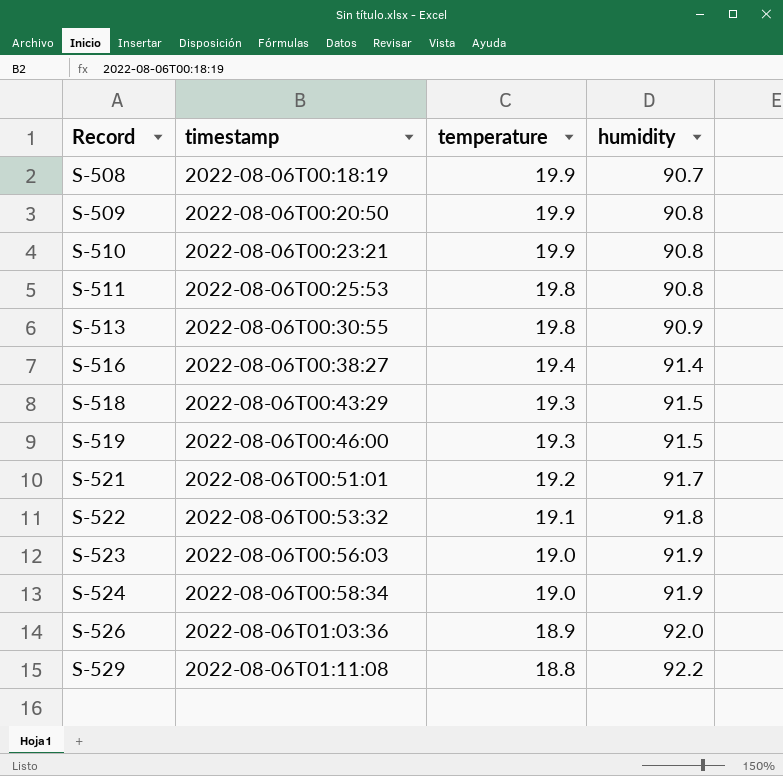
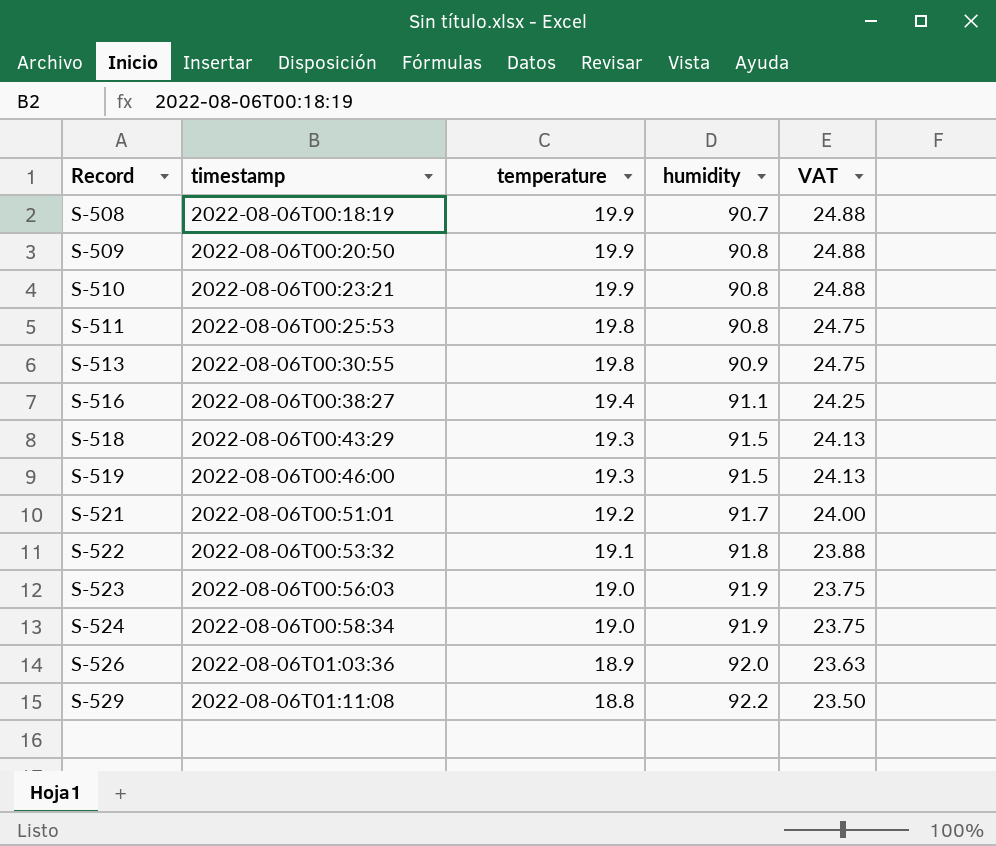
column VAT | formula: none -> [temperature] * 1.25
S-516 | humidity: 91.4 -> 91.1

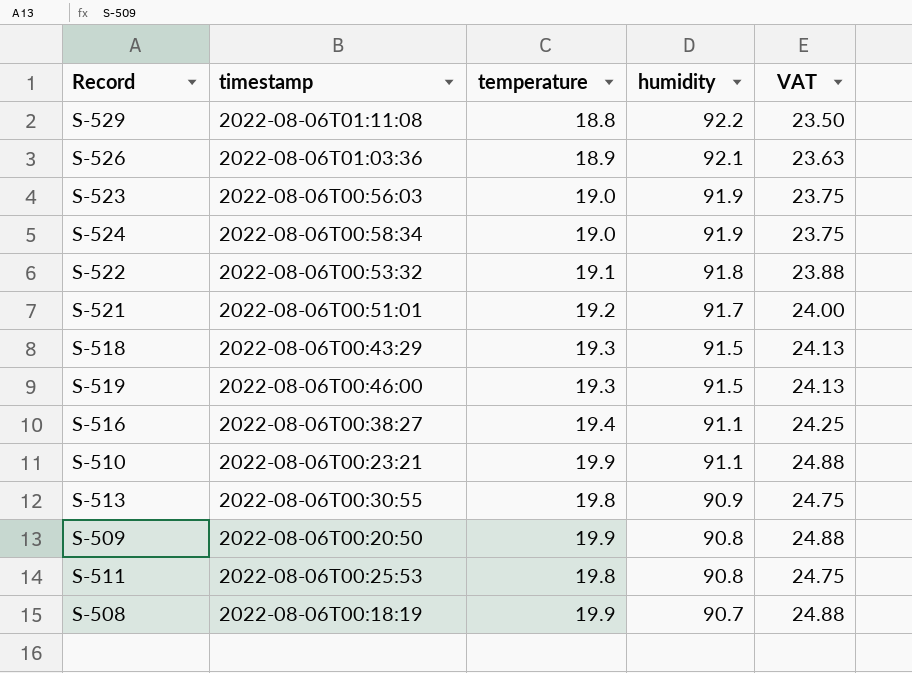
row order: Record ascending -> humidity descending
S-526 | humidity: 92.0 -> 92.1
S-510 | humidity: 90.8 -> 91.1

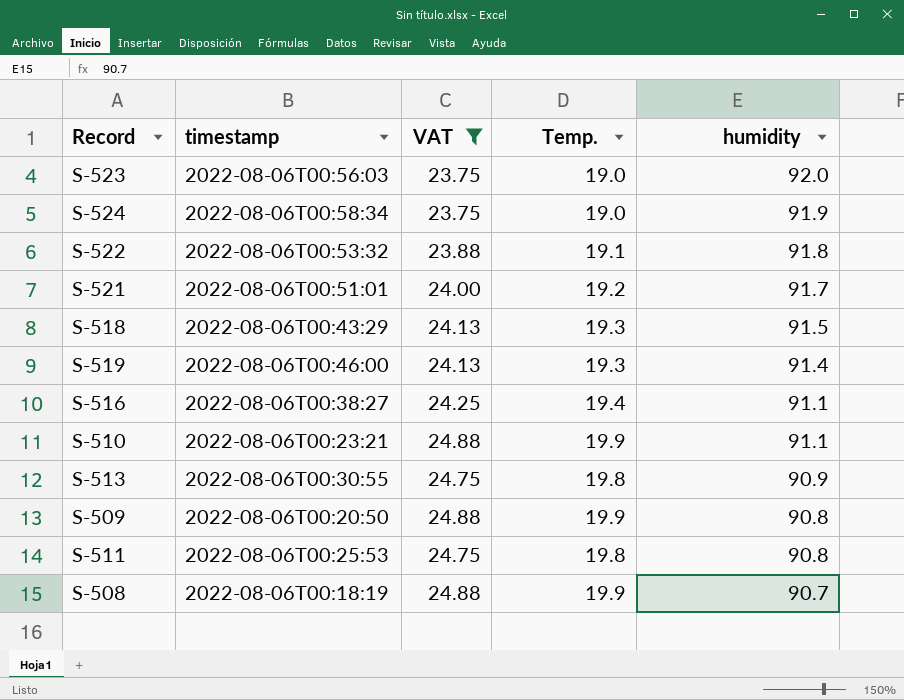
filter: none -> VAT >= 23.75
column VAT | position: 5 -> 3
column name: temperature -> Temp.
S-523 | humidity: 91.9 -> 92.0
S-519 | humidity: 91.5 -> 91.4

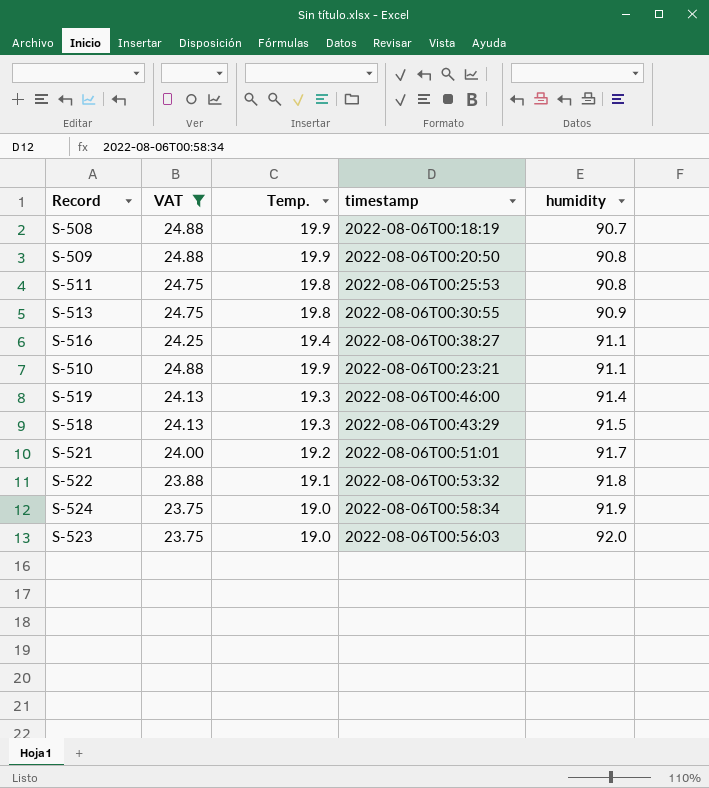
row order: humidity descending -> humidity ascending
column timestamp | position: 2 -> 4

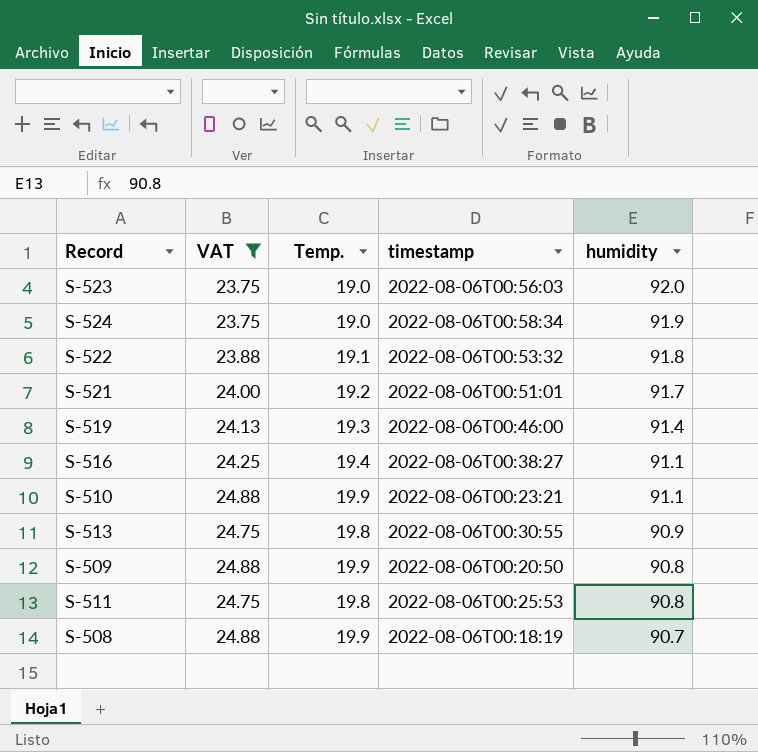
row order: humidity ascending -> humidity descending
row S-518: 24.13 | 19.3 | 2022-08-06T00:43:29 | 91.5 -> none

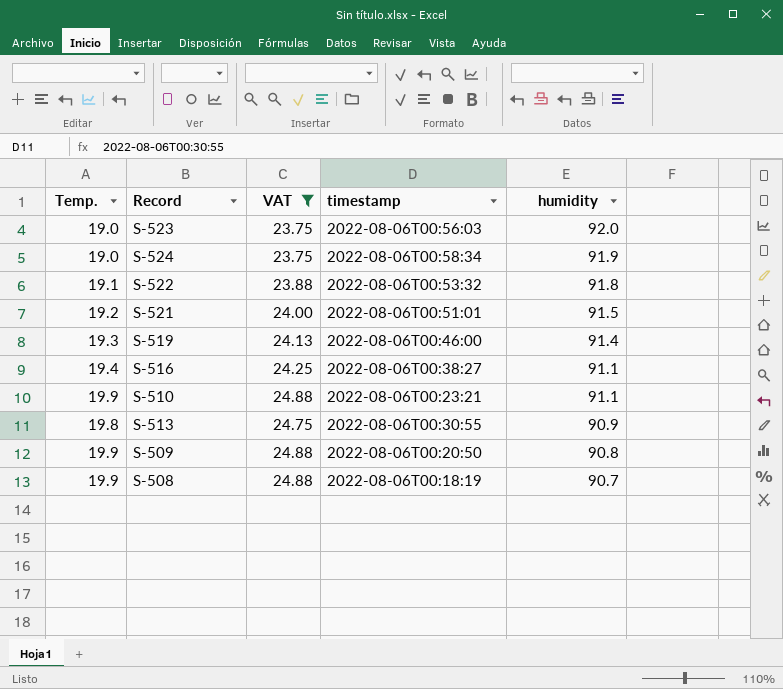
column Temp. | position: 3 -> 1
row S-511: 24.75 | 19.8 | 2022-08-06T00:25:53 | 90.8 -> none
S-521 | humidity: 91.7 -> 91.5

